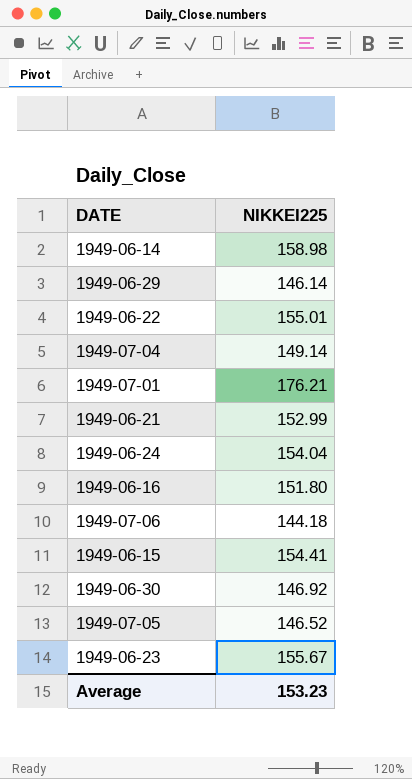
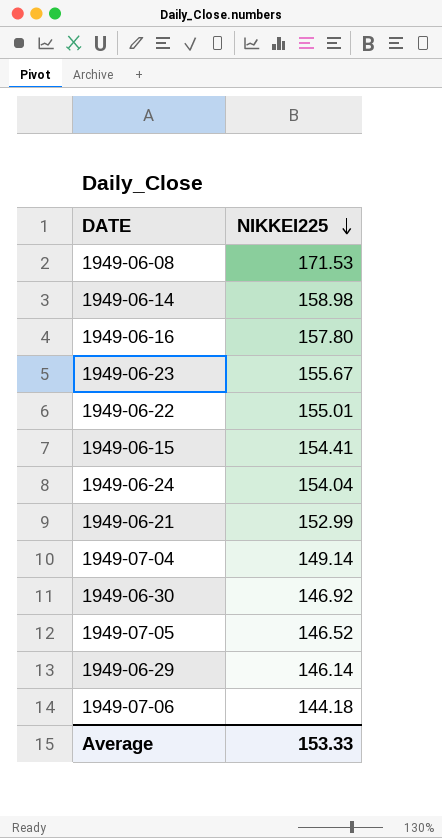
row order: none -> NIKKEI225 descending
row 1949-07-01: 176.21 -> none
row 1949-06-08: none -> 171.53
1949-06-16 | NIKKEI225: 151.80 -> 157.80
Average | NIKKEI225: 153.23 -> 153.33

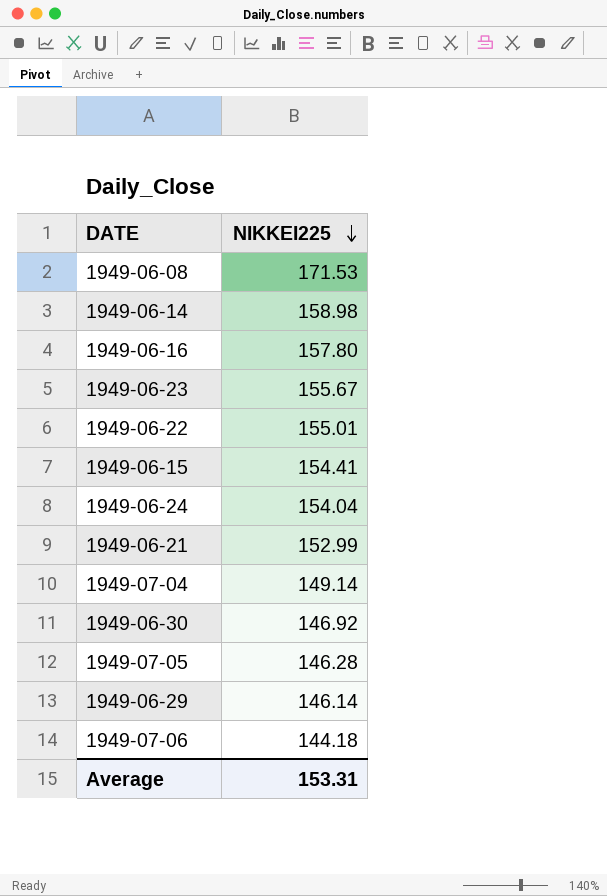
1949-07-05 | NIKKEI225: 146.52 -> 146.28
Average | NIKKEI225: 153.33 -> 153.31

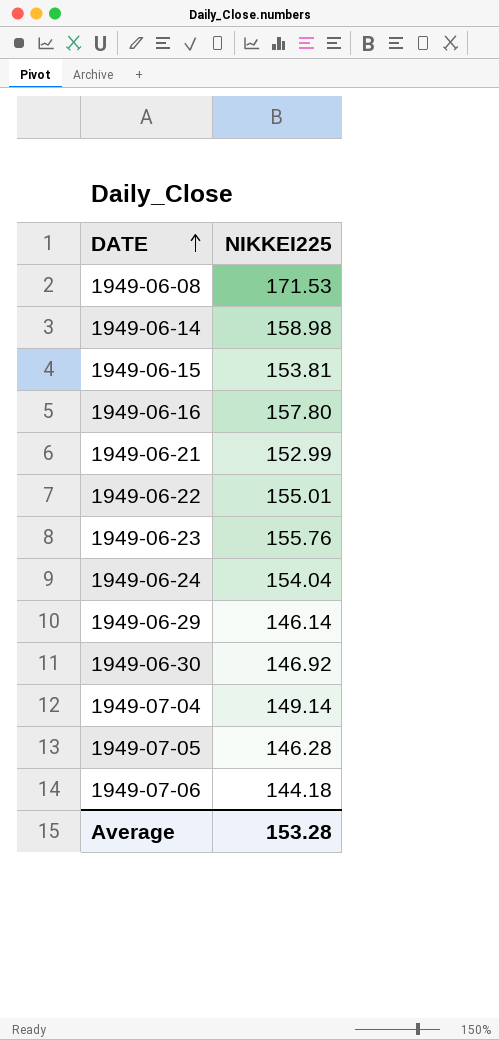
row order: NIKKEI225 descending -> DATE ascending
1949-06-15 | NIKKEI225: 154.41 -> 153.81
1949-06-23 | NIKKEI225: 155.67 -> 155.76
Average | NIKKEI225: 153.31 -> 153.28

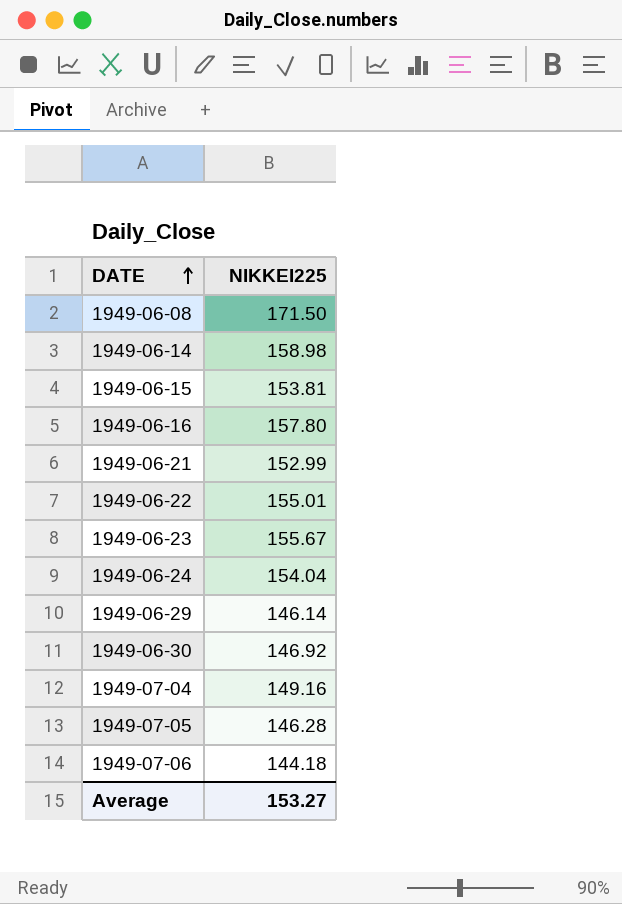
1949-06-08 | NIKKEI225: 171.53 -> 171.50
1949-06-23 | NIKKEI225: 155.76 -> 155.67
1949-07-04 | NIKKEI225: 149.14 -> 149.16
Average | NIKKEI225: 153.28 -> 153.27

